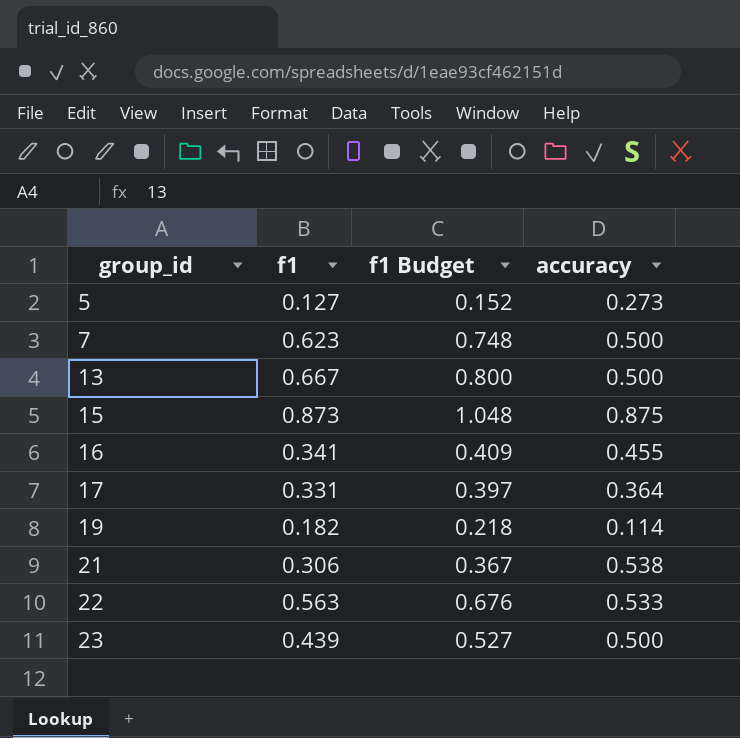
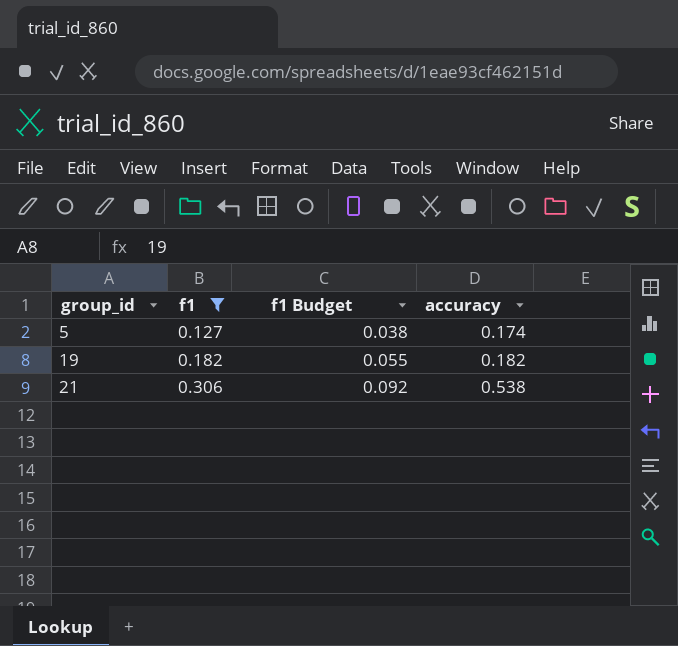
filter: none -> f1 <= 0.306
column f1 Budget | formula: [f1] * 1.2 -> [f1] * 0.3
5 | accuracy: 0.273 -> 0.174
19 | accuracy: 0.114 -> 0.182

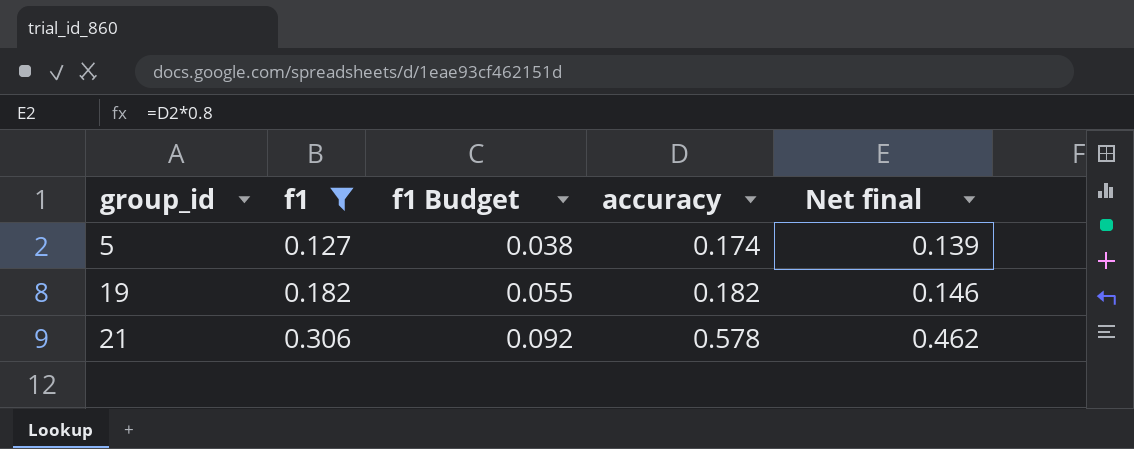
column Net final | formula: none -> [accuracy] * 0.8
21 | accuracy: 0.538 -> 0.578

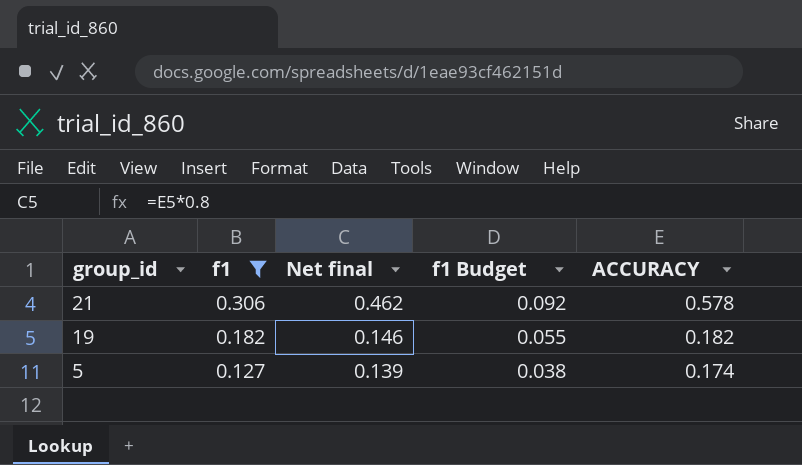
row order: group_id ascending -> group_id descending
column Net final | position: 5 -> 3
column name: accuracy -> ACCURACY

